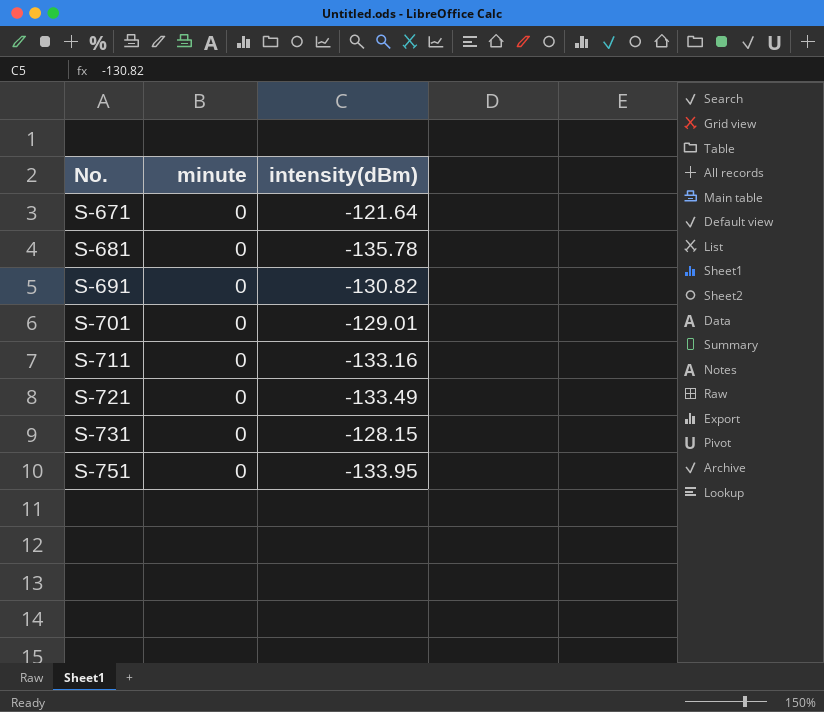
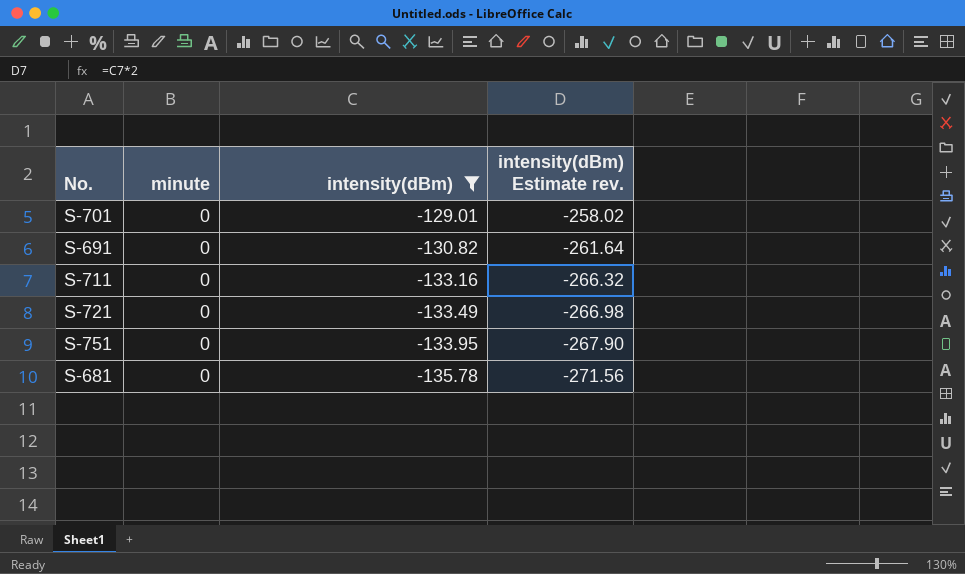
filter: none -> intensity(dBm) <= -129.01
row order: No. ascending -> intensity(dBm) descending
column intensity(dBm) Estimate rev. | formula: none -> [intensity(dBm)] * 2

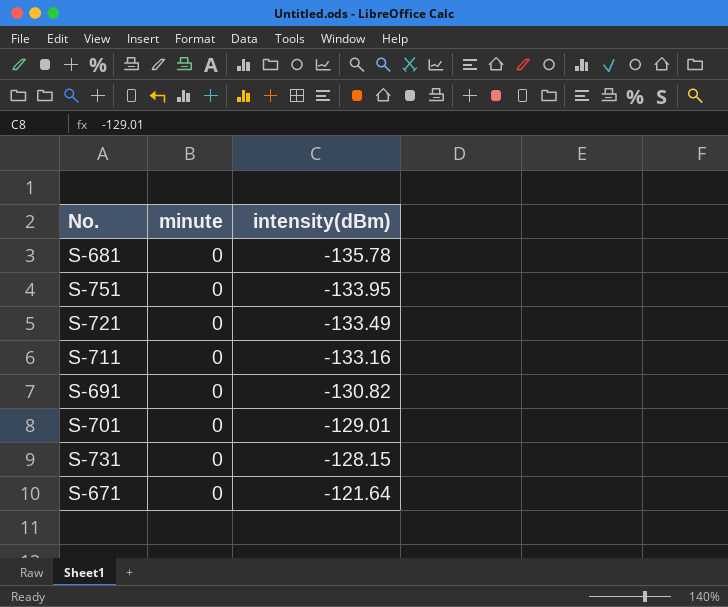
filter: intensity(dBm) <= -129.01 -> none
row order: intensity(dBm) descending -> intensity(dBm) ascending
column intensity(dBm) Estimate rev. | formula: [intensity(dBm)] * 2 -> none

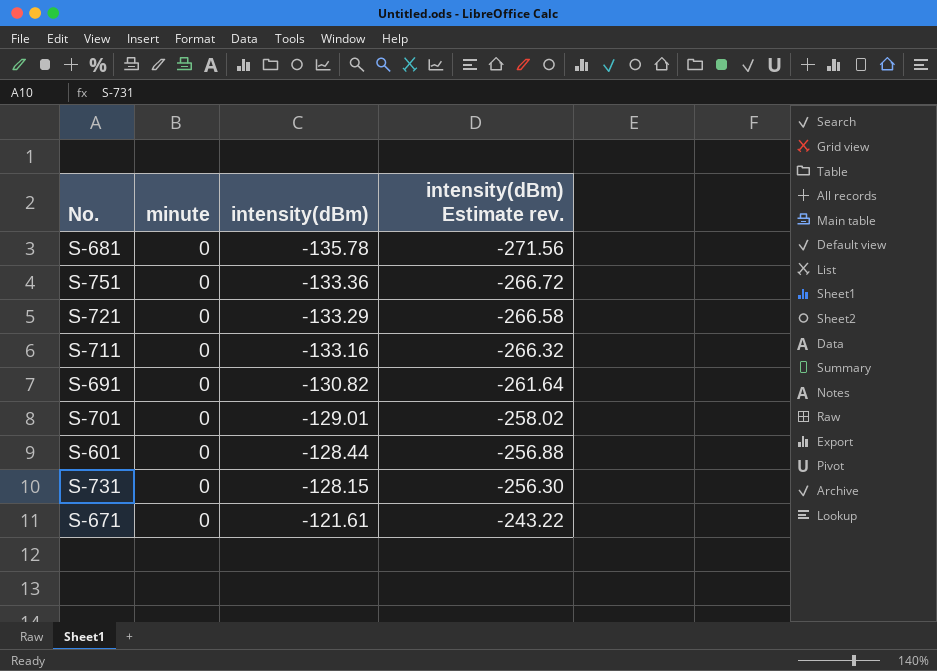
column intensity(dBm) Estimate rev. | formula: none -> [intensity(dBm)] * 2
S-751 | intensity(dBm): -133.95 -> -133.36
S-721 | intensity(dBm): -133.49 -> -133.29
row S-601: none -> 0 | -128.44 | -256.88
S-671 | intensity(dBm): -121.64 -> -121.61

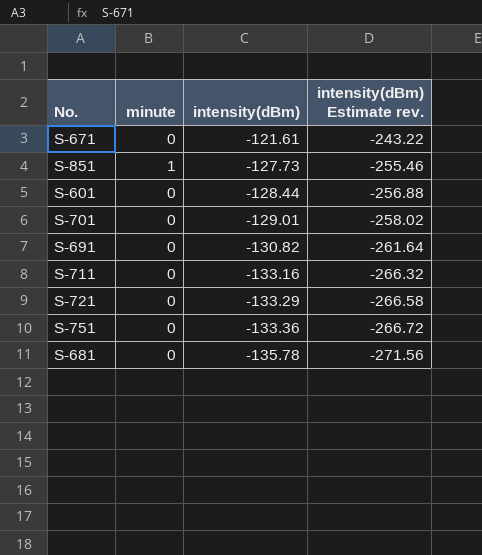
row order: intensity(dBm) ascending -> intensity(dBm) descending
row S-731: 0 | -128.15 | -256.30 -> none
row S-851: none -> 1 | -127.73 | -255.46

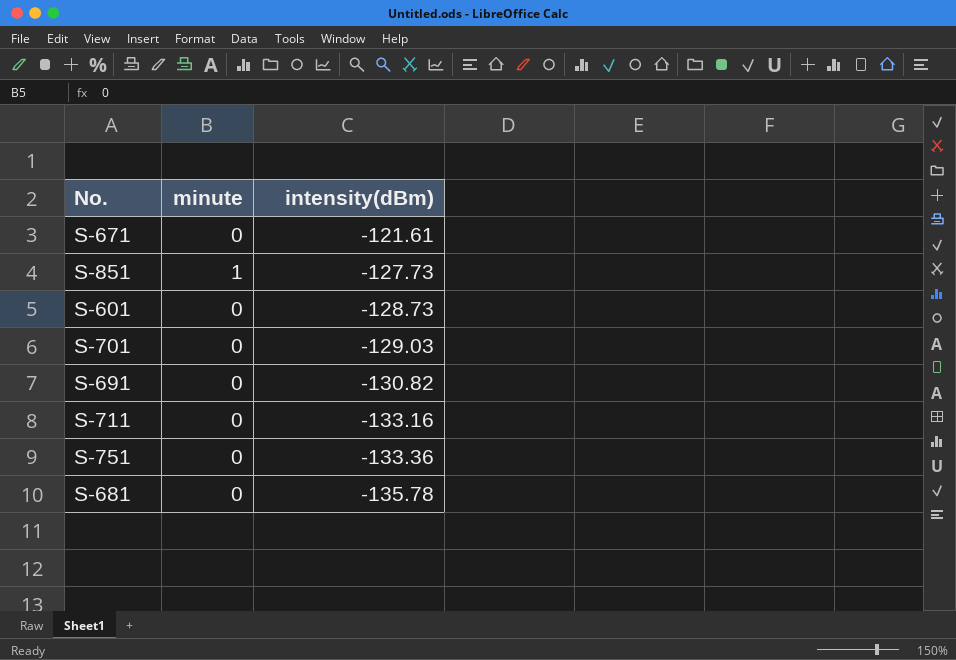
column intensity(dBm) Estimate rev. | formula: [intensity(dBm)] * 2 -> none
row S-721: 0 | -133.29 | -266.58 -> none
S-601 | intensity(dBm): -128.44 -> -128.73
S-701 | intensity(dBm): -129.01 -> -129.03

